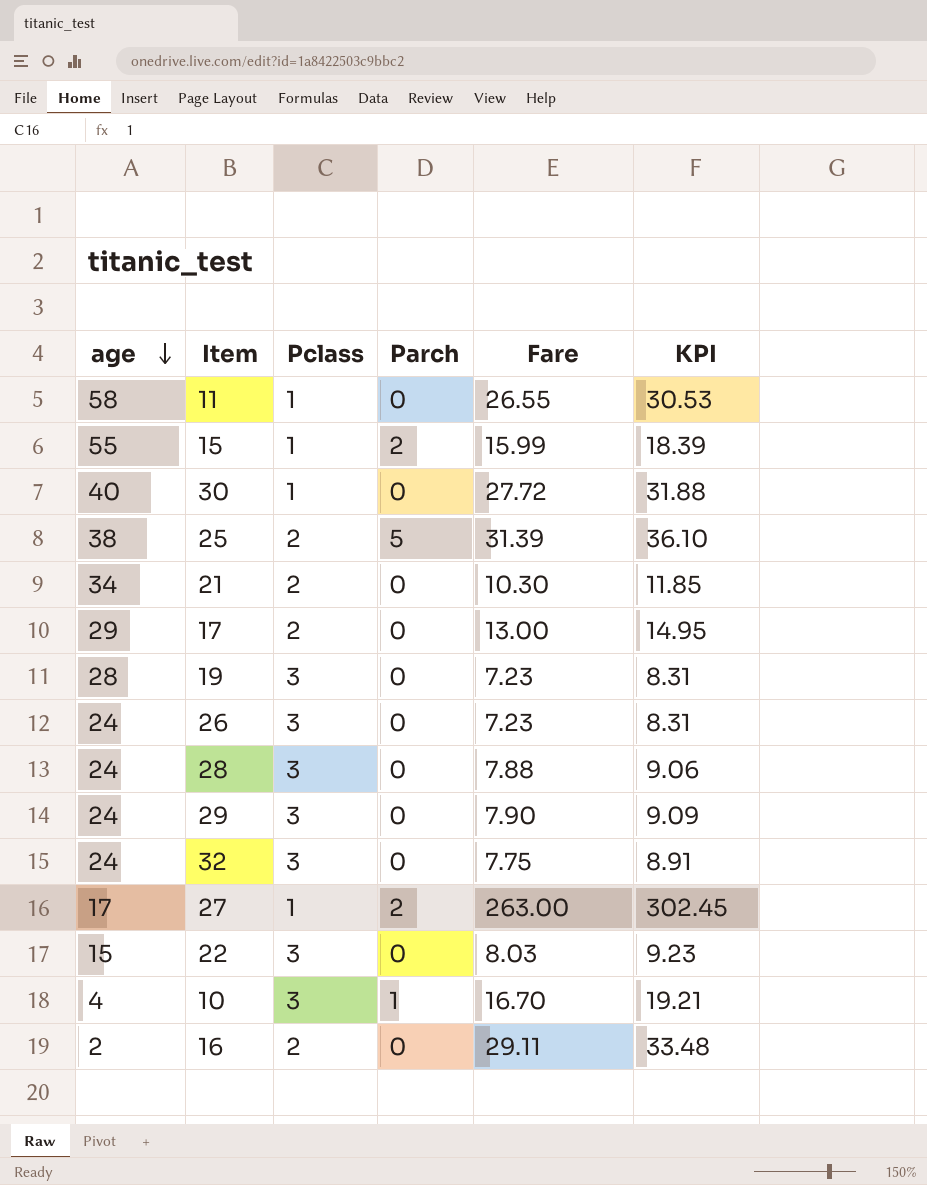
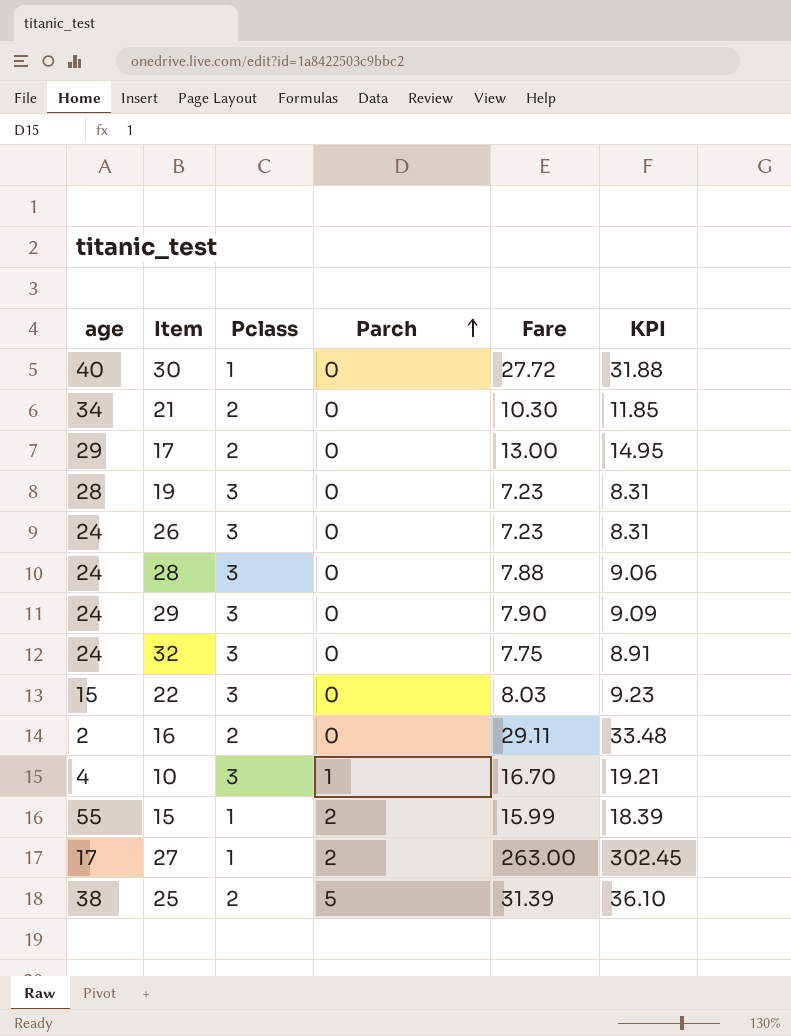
row order: age descending -> Parch ascending
row 11: 58 | 1 | 0 | 26.55 | 30.53 -> none

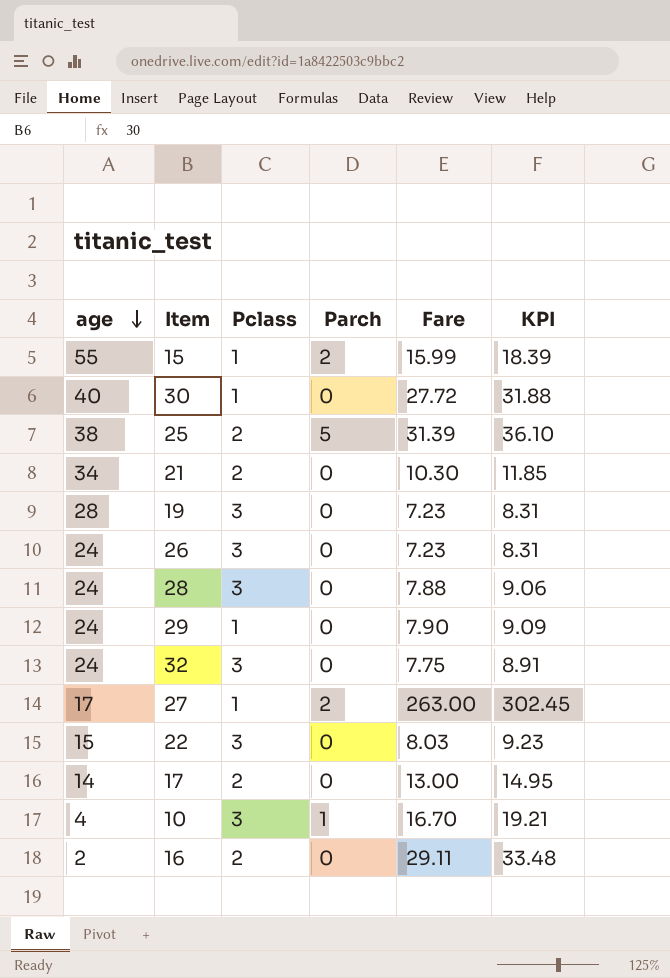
row order: Parch ascending -> age descending
29 | Pclass: 3 -> 1
17 | age: 29 -> 14

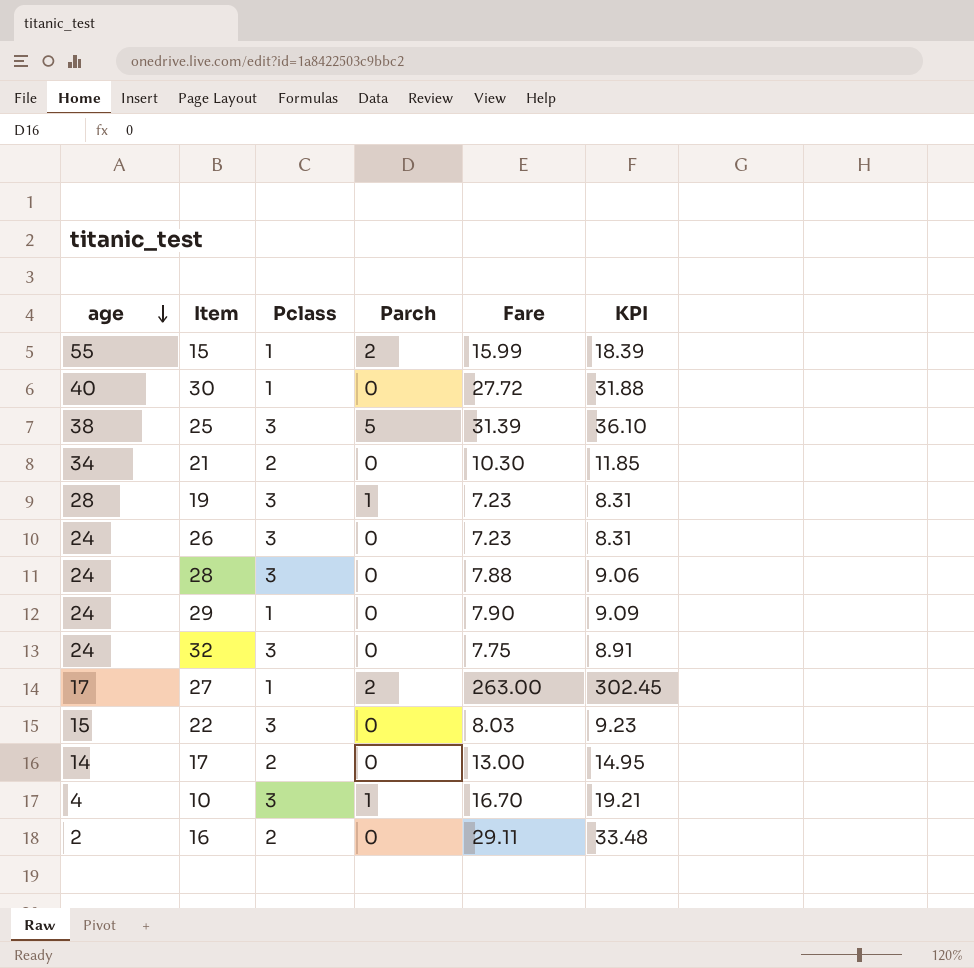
25 | Pclass: 2 -> 3
19 | Parch: 0 -> 1

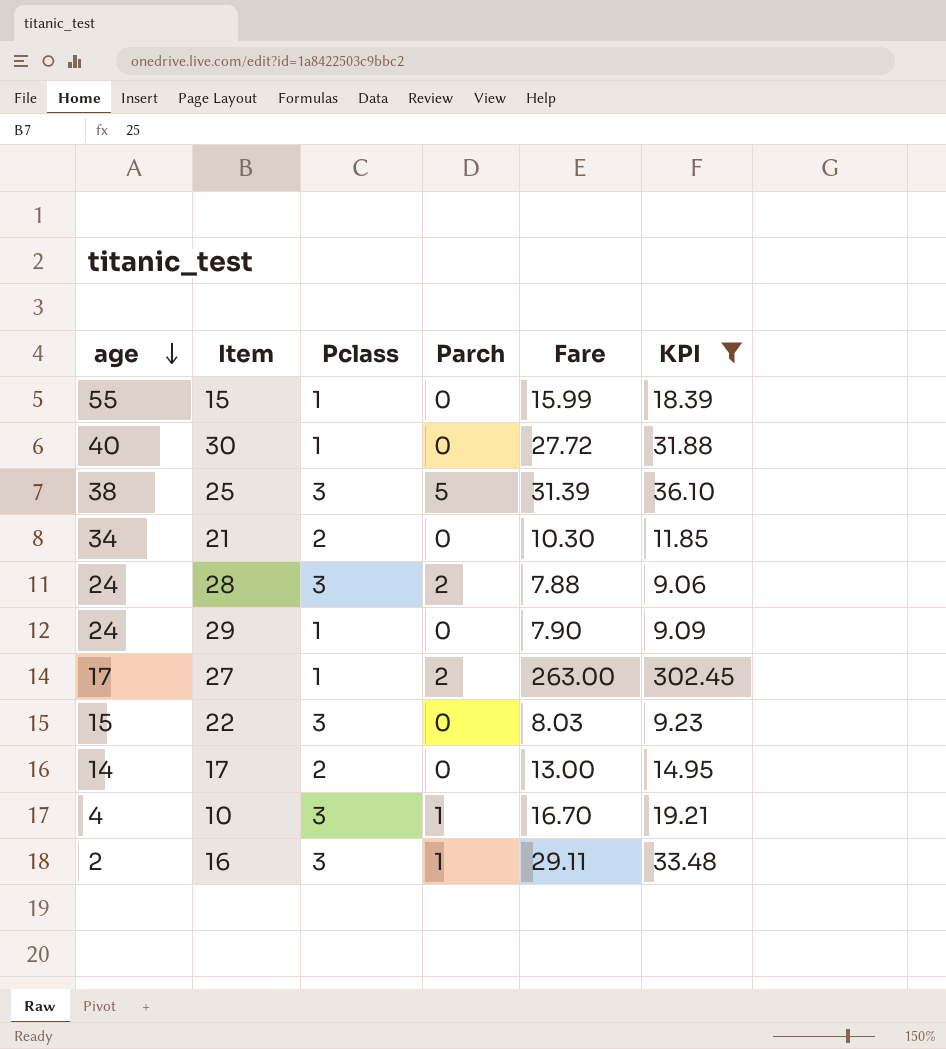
filter: none -> KPI >= 9.06
15 | Parch: 2 -> 0
28 | Parch: 0 -> 2
16 | Pclass: 2 -> 3
16 | Parch: 0 -> 1

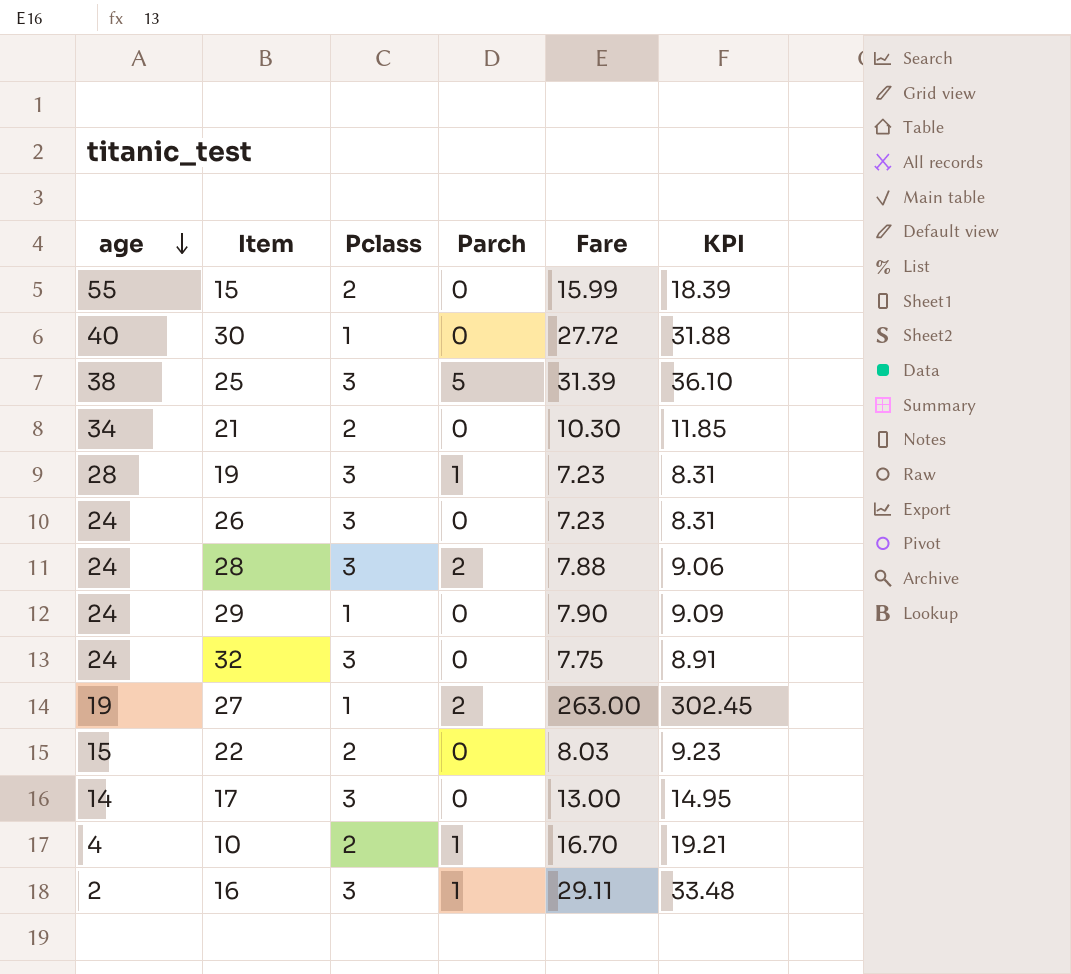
filter: KPI >= 9.06 -> none
15 | Pclass: 1 -> 2
27 | age: 17 -> 19
22 | Pclass: 3 -> 2
17 | Pclass: 2 -> 3
10 | Pclass: 3 -> 2

